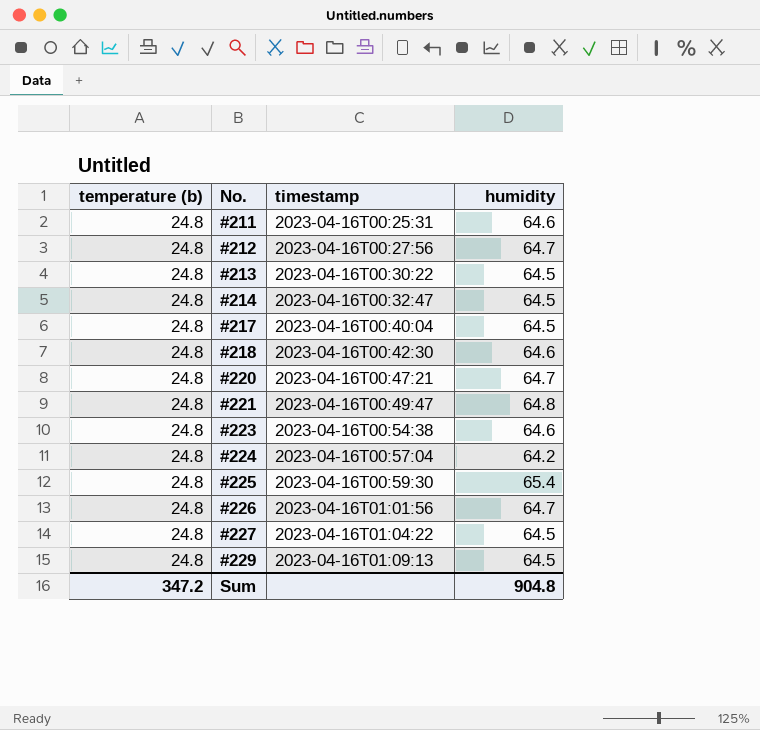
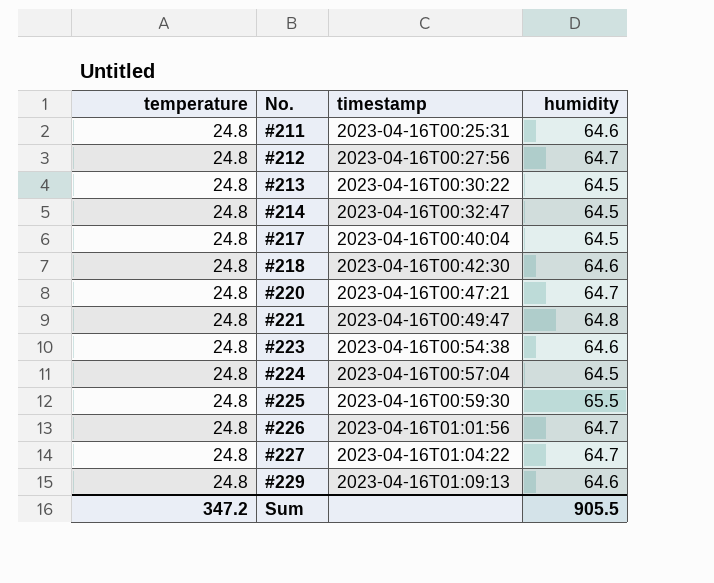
column name: temperature (b) -> temperature
#224 | humidity: 64.2 -> 64.5
#225 | humidity: 65.4 -> 65.5
#227 | humidity: 64.5 -> 64.7
#229 | humidity: 64.5 -> 64.6
Sum | humidity: 904.8 -> 905.5

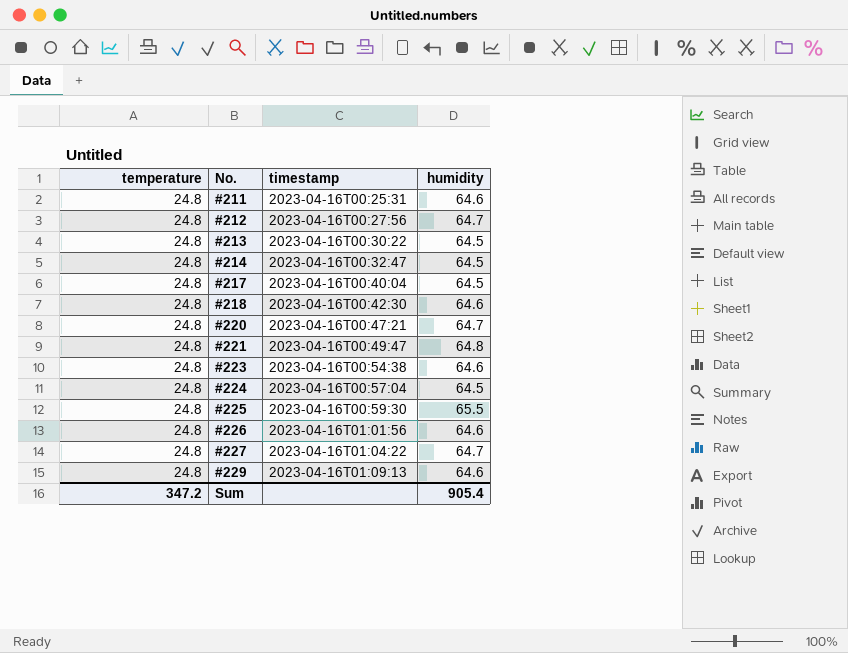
#226 | humidity: 64.7 -> 64.6
Sum | humidity: 905.5 -> 905.4

